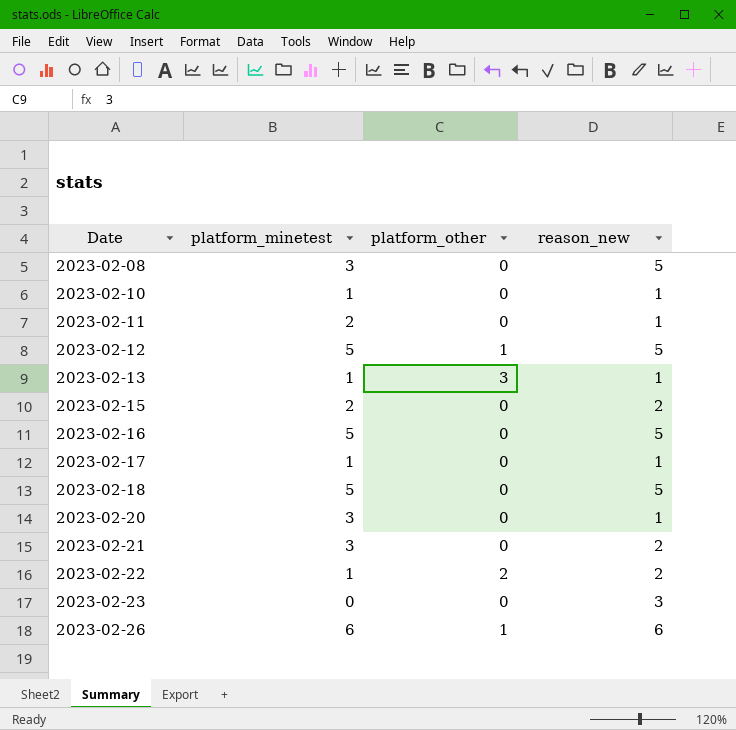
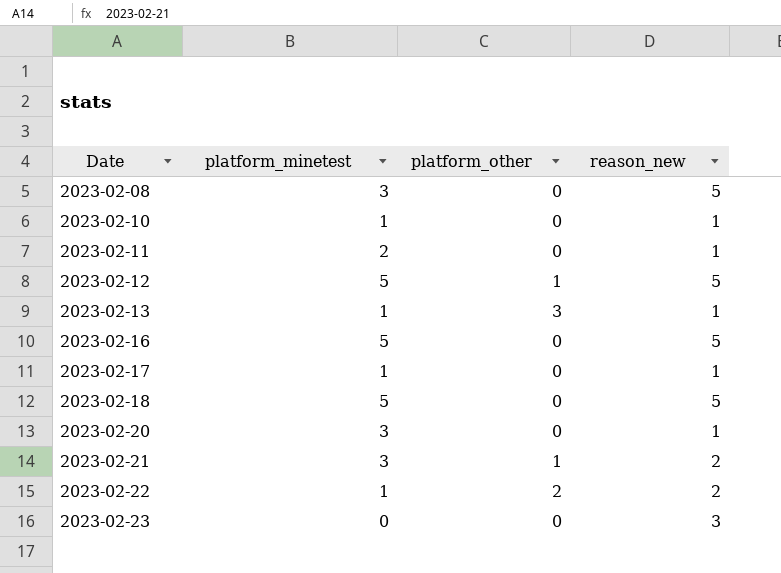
row 2023-02-15: 2 | 0 | 2 -> none
row 2023-02-26: 6 | 1 | 6 -> none
2023-02-21 | platform_other: 0 -> 1

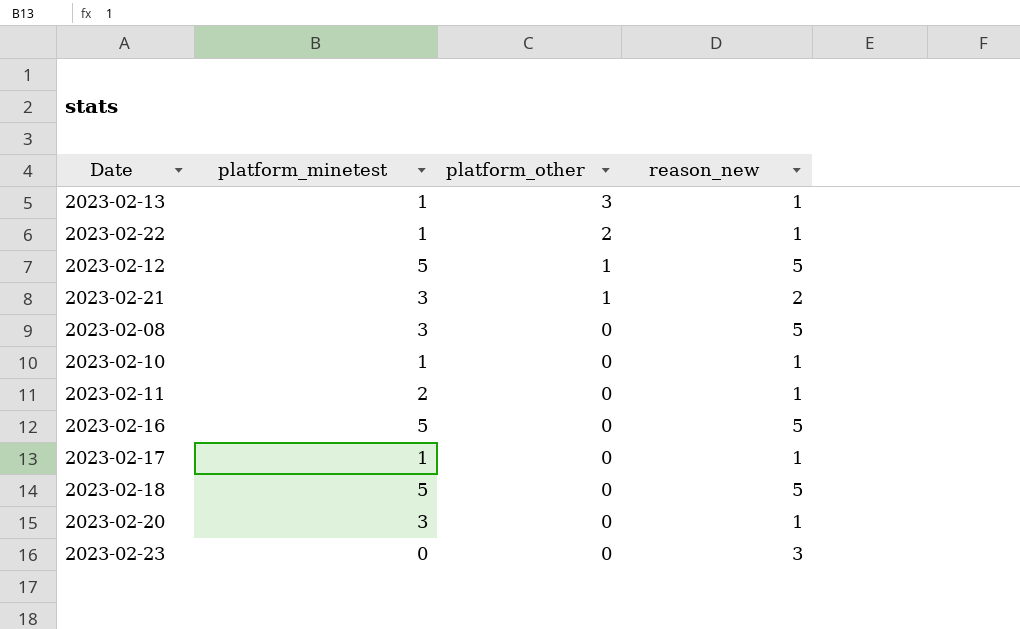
row order: Date ascending -> platform_other descending
2023-02-22 | reason_new: 2 -> 1

